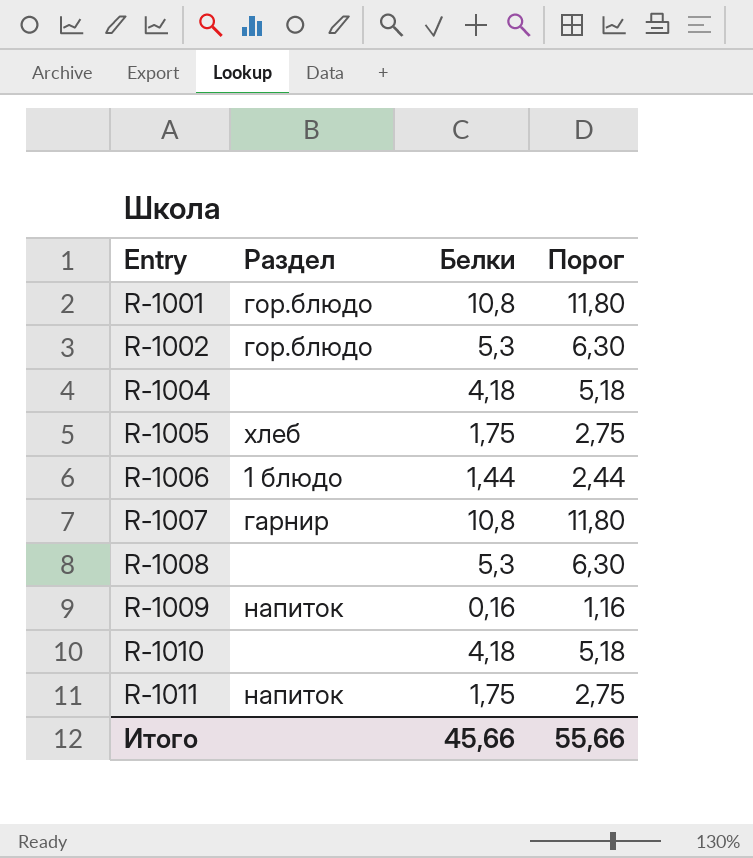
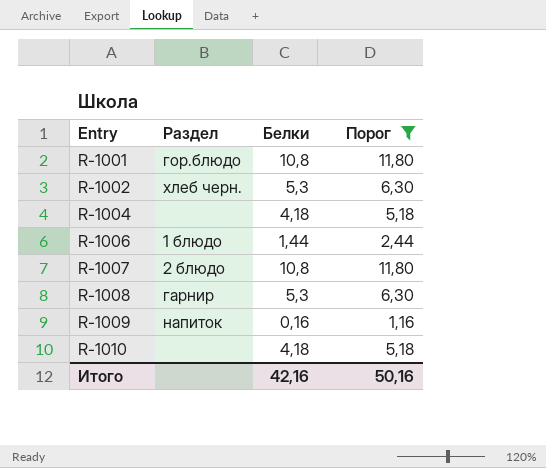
filter: none -> Порог != 2,75
R-1002 | Раздел: гор.блюдо -> хлеб черн.
R-1007 | Раздел: гарнир -> 2 блюдо
R-1008 | Раздел: none -> гарнир
Итого | Белки: 45,66 -> 42,16
Итого | Порог: 55,66 -> 50,16

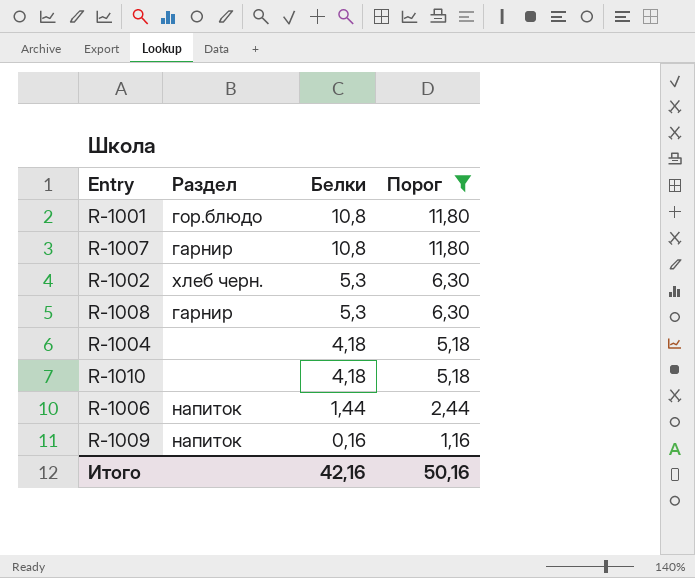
row order: Entry ascending -> Белки descending
R-1007 | Раздел: 2 блюдо -> гарнир
R-1006 | Раздел: 1 блюдо -> напиток

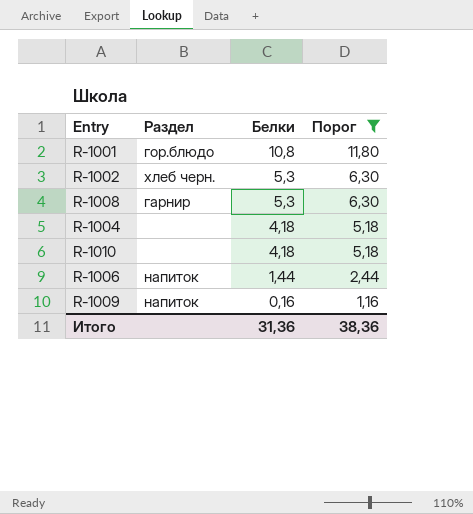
row R-1007: гарнир | 10,8 | 11,80 -> none
Итого | Белки: 42,16 -> 31,36
Итого | Порог: 50,16 -> 38,36

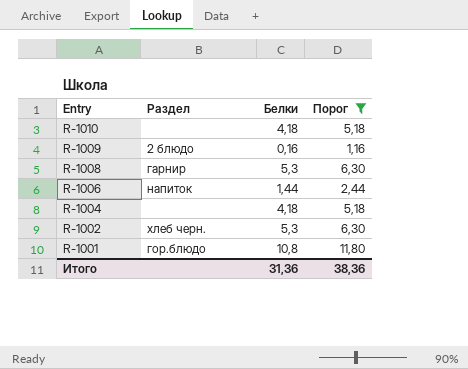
row order: Белки descending -> Entry descending
R-1009 | Раздел: напиток -> 2 блюдо

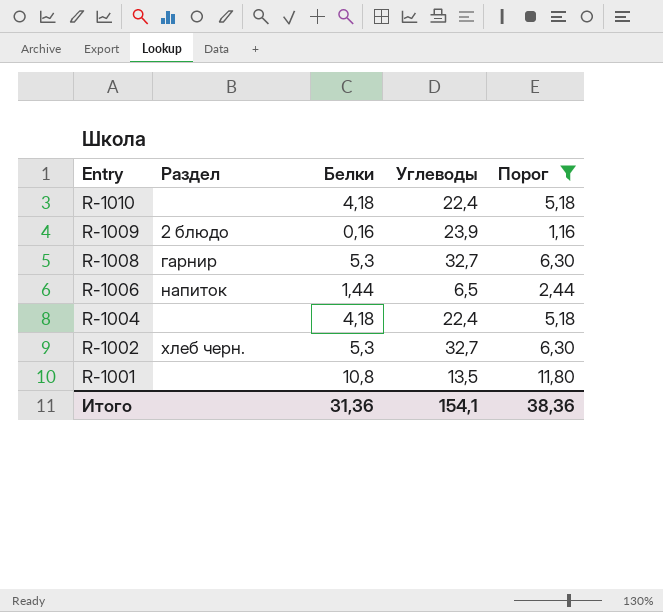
column Углеводы | position: none -> 4
R-1001 | Раздел: гор.блюдо -> none

